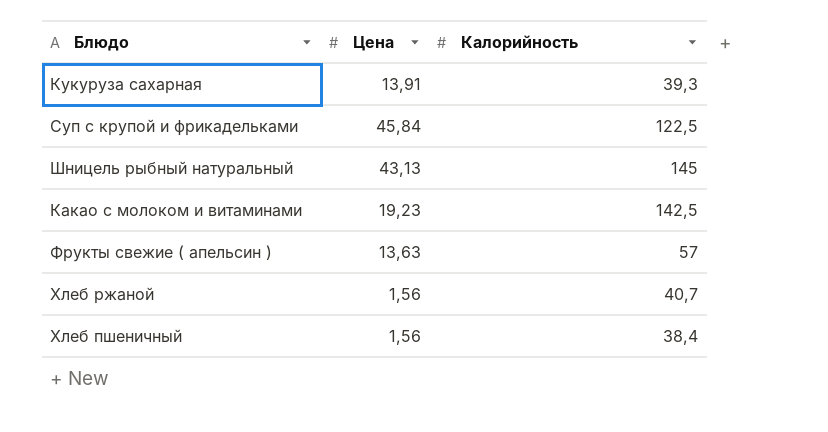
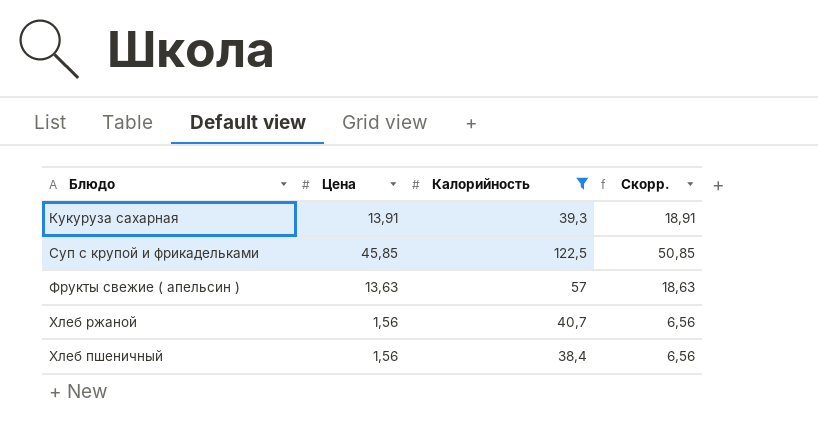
filter: none -> Калорийность <= 122,5
column Скорр. | formula: none -> [Цена] + 5
Суп с крупой и фрикадельками | Цена: 45,84 -> 45,85

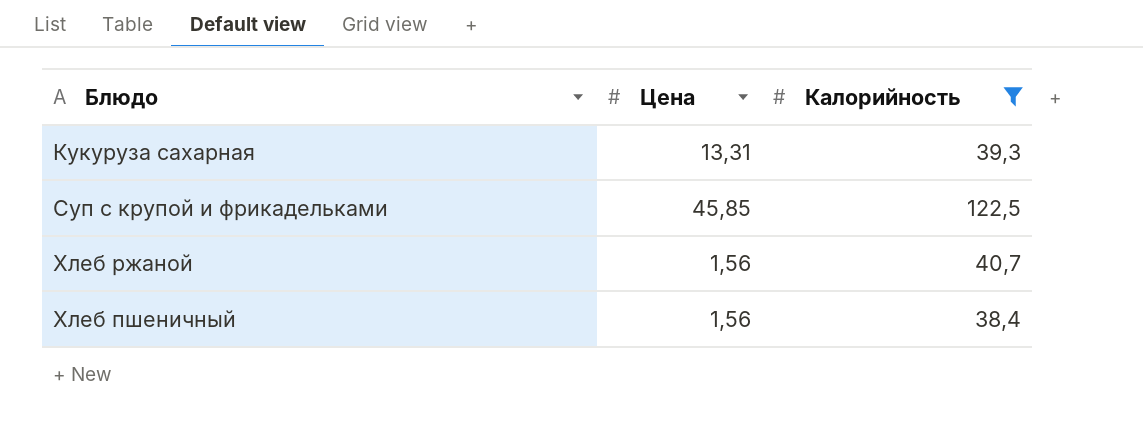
column Скорр. | formula: [Цена] + 5 -> none
row Фрукты свежие ( апельсин ): 13,63 | 57 | 18,63 -> none
Кукуруза сахарная | Цена: 13,91 -> 13,31

